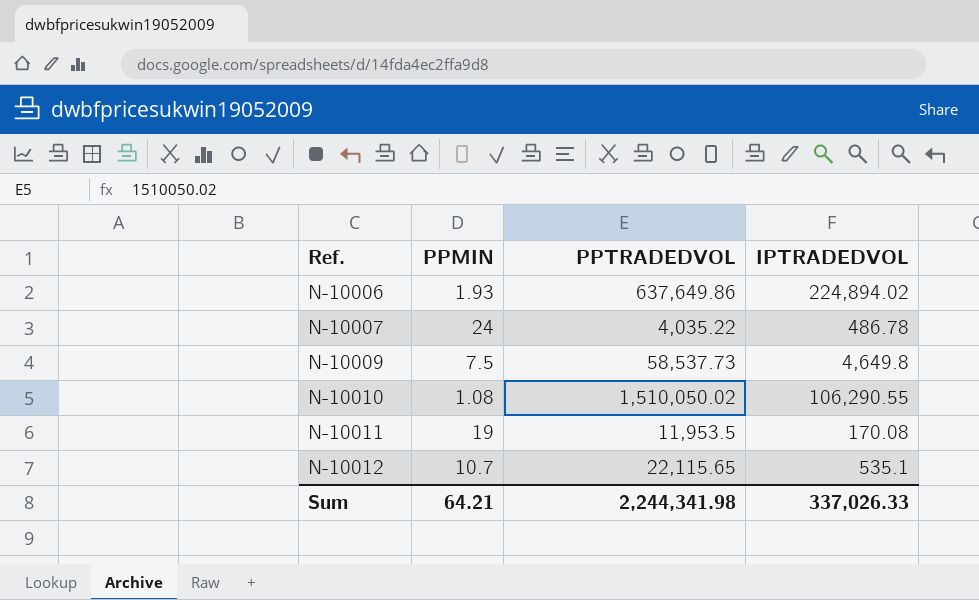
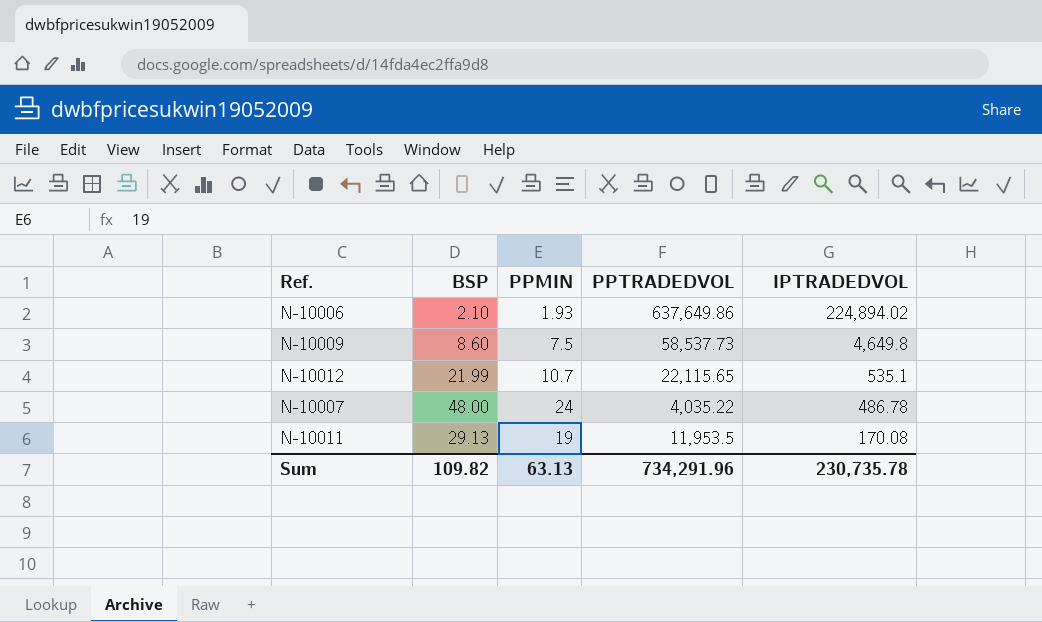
row order: Ref. ascending -> IPTRADEDVOL descending
column BSP | position: none -> 2
row N-10010: 1.08 | 1,510,050.02 | 106,290.55 -> none
Sum | PPMIN: 64.21 -> 63.13
Sum | PPTRADEDVOL: 2,244,341.98 -> 734,291.96
Sum | IPTRADEDVOL: 337,026.33 -> 230,735.78

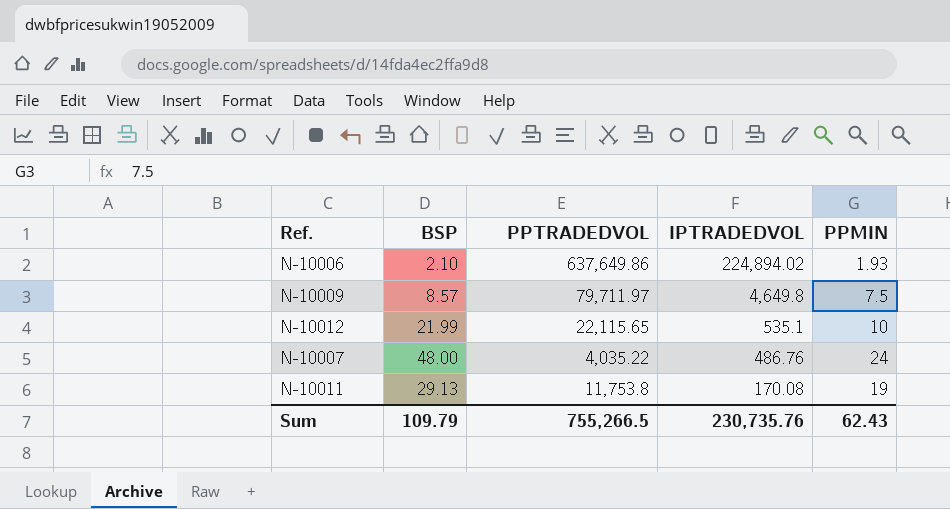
column PPMIN | position: 3 -> 5
N-10009 | BSP: 8.60 -> 8.57
N-10009 | PPTRADEDVOL: 58,537.73 -> 79,711.97
N-10012 | PPMIN: 10.7 -> 10
N-10007 | IPTRADEDVOL: 486.78 -> 486.76
N-10011 | PPTRADEDVOL: 11,953.5 -> 11,753.8
Sum | BSP: 109.82 -> 109.79
Sum | PPTRADEDVOL: 734,291.96 -> 755,266.5
Sum | IPTRADEDVOL: 230,735.78 -> 230,735.76
Sum | PPMIN: 63.13 -> 62.43

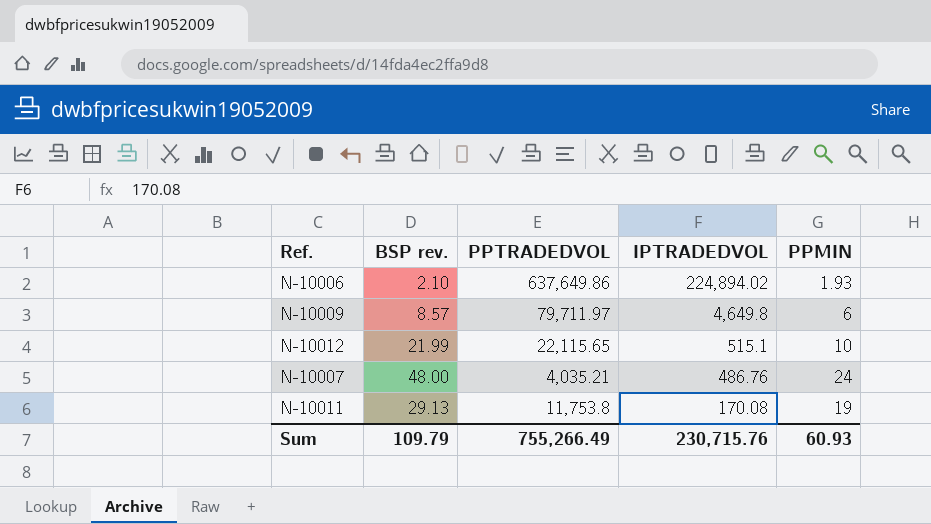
column name: BSP -> BSP rev.
N-10009 | PPMIN: 7.5 -> 6
N-10012 | IPTRADEDVOL: 535.1 -> 515.1
N-10007 | PPTRADEDVOL: 4,035.22 -> 4,035.21
Sum | PPTRADEDVOL: 755,266.5 -> 755,266.49
Sum | IPTRADEDVOL: 230,735.76 -> 230,715.76
Sum | PPMIN: 62.43 -> 60.93

